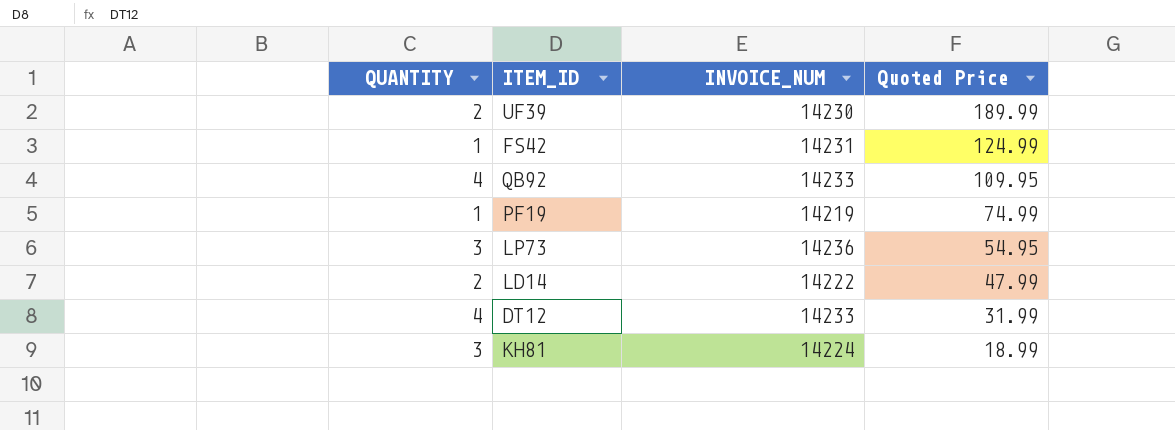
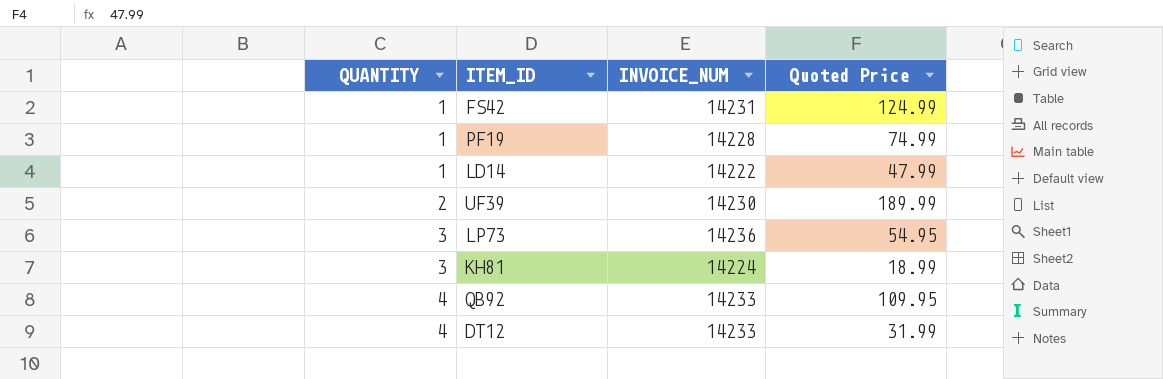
row order: Quoted Price descending -> QUANTITY ascending
PF19 | INVOICE_NUM: 14219 -> 14228
LD14 | QUANTITY: 2 -> 1

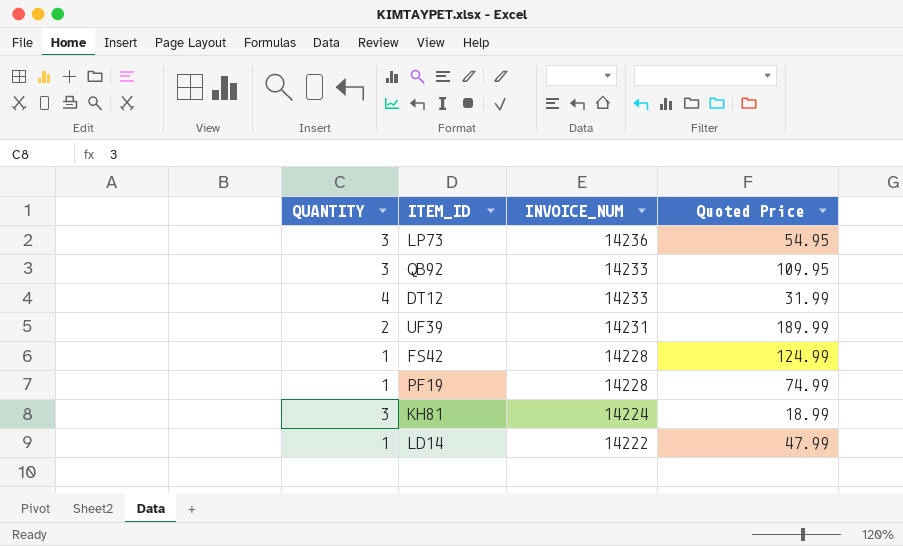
row order: QUANTITY ascending -> INVOICE_NUM descending
QB92 | QUANTITY: 4 -> 3
UF39 | INVOICE_NUM: 14230 -> 14231
FS42 | INVOICE_NUM: 14231 -> 14228

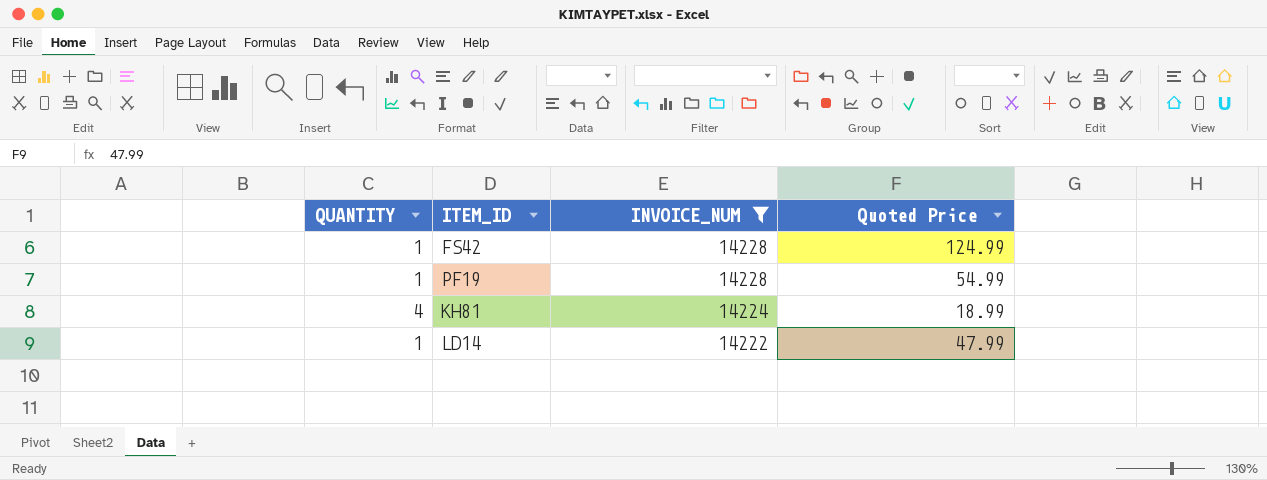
filter: none -> INVOICE_NUM <= 14228
PF19 | Quoted Price: 74.99 -> 54.99
KH81 | QUANTITY: 3 -> 4

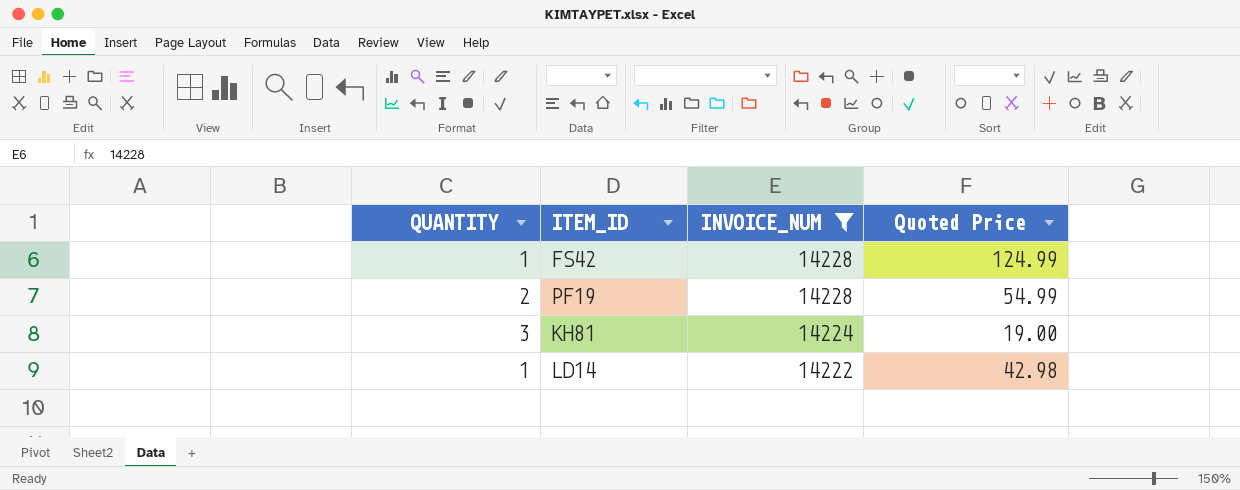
PF19 | QUANTITY: 1 -> 2
KH81 | QUANTITY: 4 -> 3
KH81 | Quoted Price: 18.99 -> 19.00
LD14 | Quoted Price: 47.99 -> 42.98

